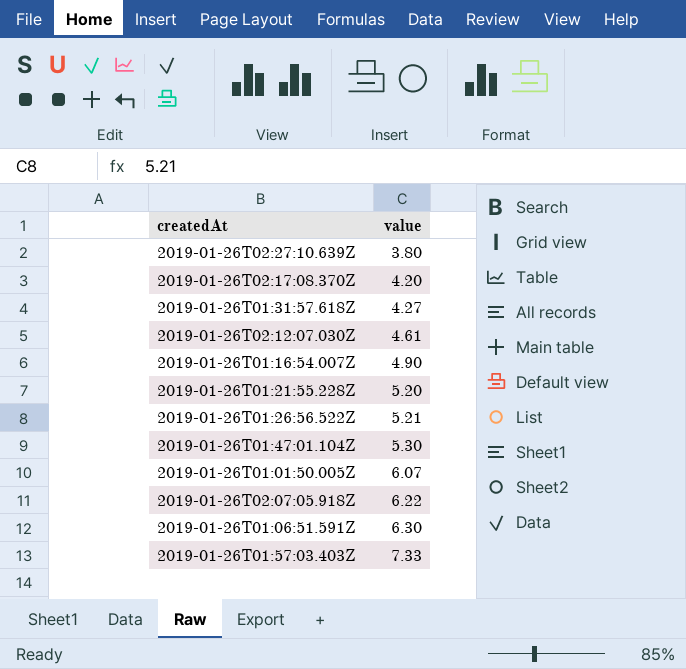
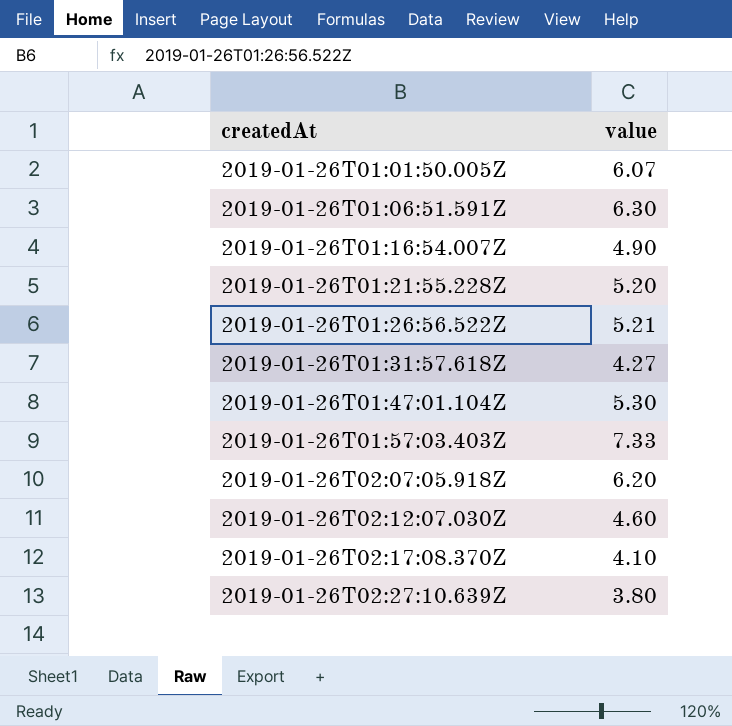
row order: value ascending -> createdAt ascending
2019-01-26T02:07:05.918Z | value: 6.22 -> 6.20
2019-01-26T02:12:07.030Z | value: 4.61 -> 4.60
2019-01-26T02:17:08.370Z | value: 4.20 -> 4.10

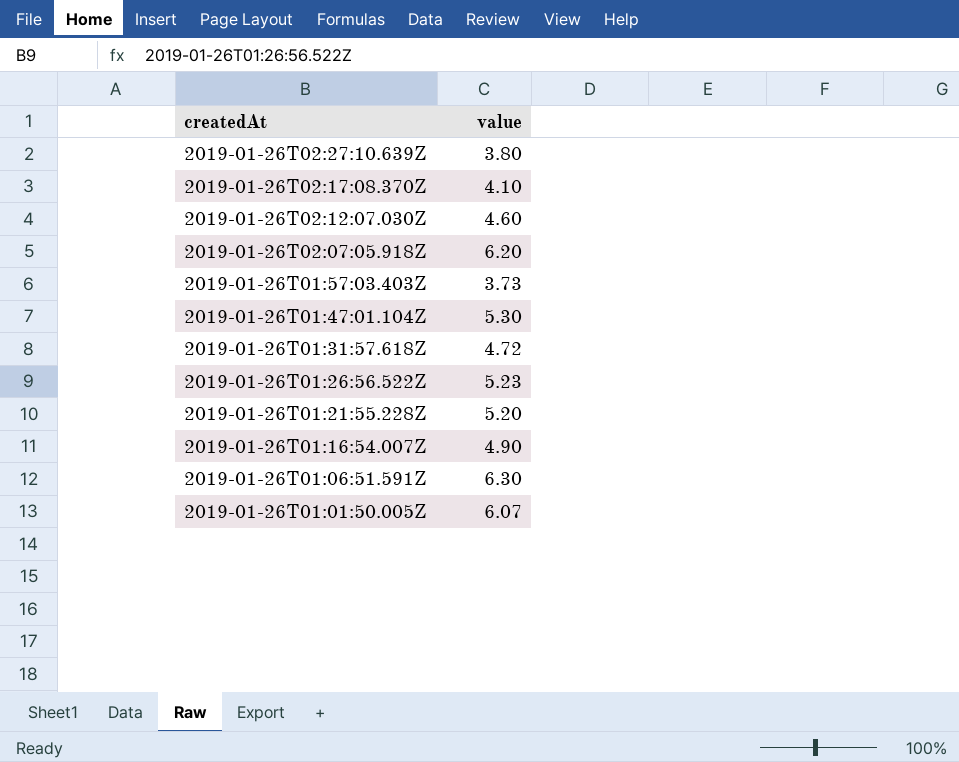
row order: createdAt ascending -> createdAt descending
2019-01-26T01:57:03.403Z | value: 7.33 -> 3.73
2019-01-26T01:31:57.618Z | value: 4.27 -> 4.72
2019-01-26T01:26:56.522Z | value: 5.21 -> 5.23

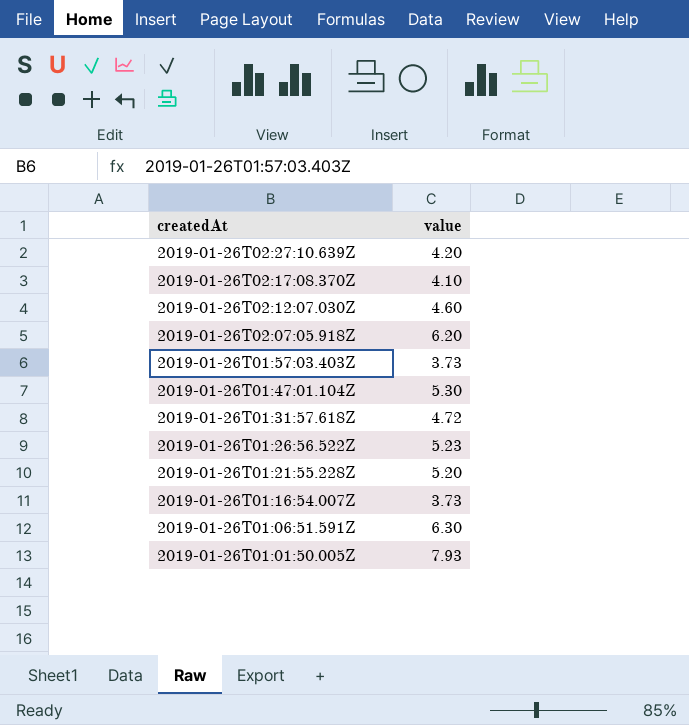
2019-01-26T02:27:10.639Z | value: 3.80 -> 4.20
2019-01-26T01:16:54.007Z | value: 4.90 -> 3.73
2019-01-26T01:01:50.005Z | value: 6.07 -> 7.93

